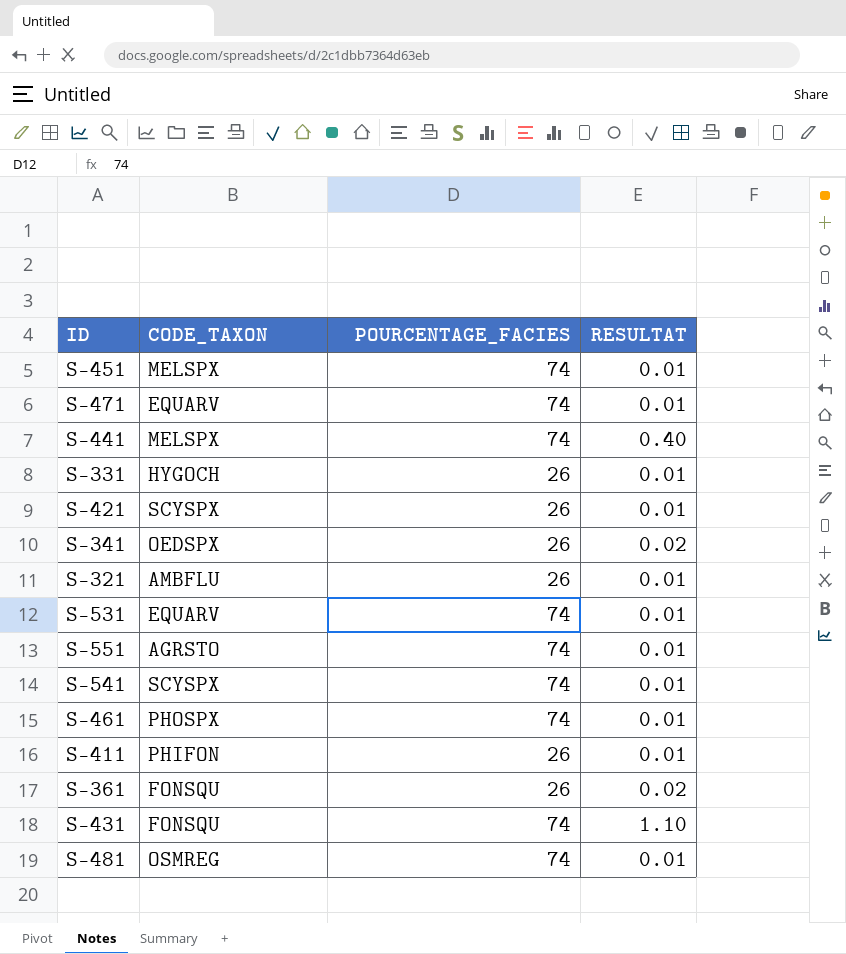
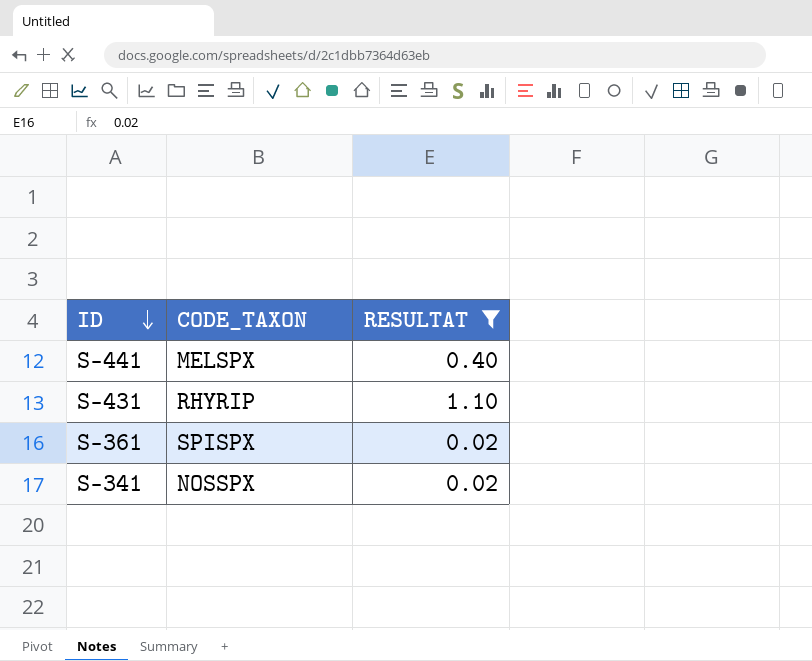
filter: none -> RESULTAT != 0.01
row order: none -> ID descending
column POURCENTAGE_FACIES | position: 3 -> none
S-431 | CODE_TAXON: FONSQU -> RHYRIP
S-361 | CODE_TAXON: FONSQU -> SPISPX
S-341 | CODE_TAXON: OEDSPX -> NOSSPX

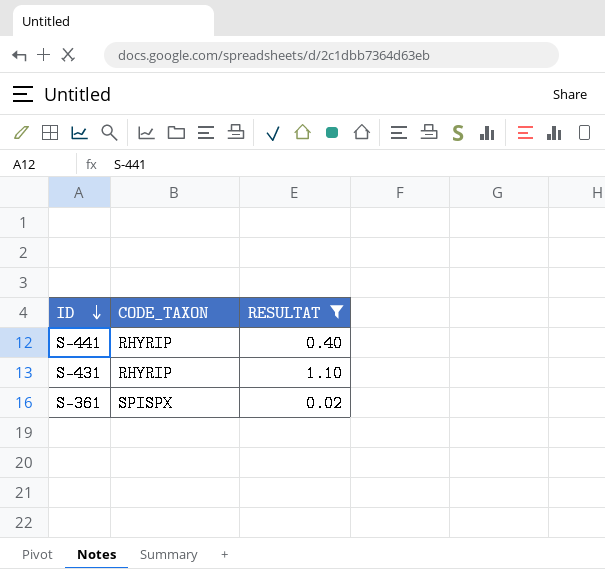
row S-341: NOSSPX | 0.02 -> none
S-441 | CODE_TAXON: MELSPX -> RHYRIP

